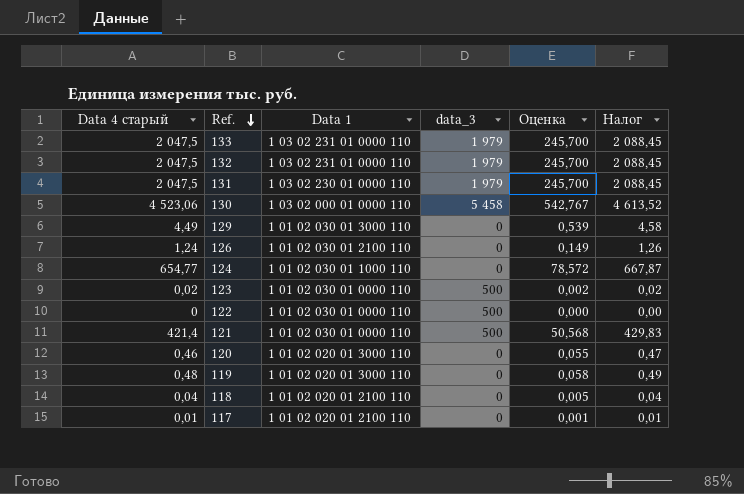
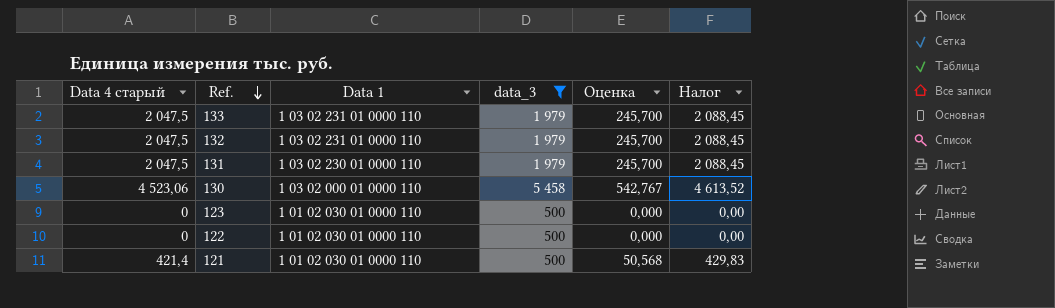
filter: none -> data_3 != 0
123 | Data 4 старый: 0,02 -> 0
123 | Оценка: 0,002 -> 0,000
123 | Налог: 0,02 -> 0,00

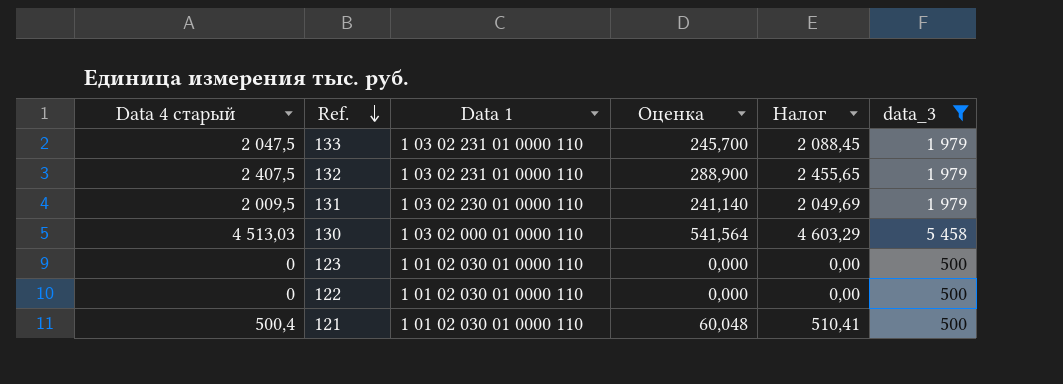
column data_3 | position: 4 -> 6
132 | Data 4 старый: 2 047,5 -> 2 407,5
132 | Оценка: 245,700 -> 288,900
132 | Налог: 2 088,45 -> 2 455,65
131 | Data 4 старый: 2 047,5 -> 2 009,5
131 | Оценка: 245,700 -> 241,140
131 | Налог: 2 088,45 -> 2 049,69
130 | Data 4 старый: 4 523,06 -> 4 513,03
130 | Оценка: 542,767 -> 541,564
130 | Налог: 4 613,52 -> 4 603,29
121 | Data 4 старый: 421,4 -> 500,4
121 | Оценка: 50,568 -> 60,048
121 | Налог: 429,83 -> 510,41

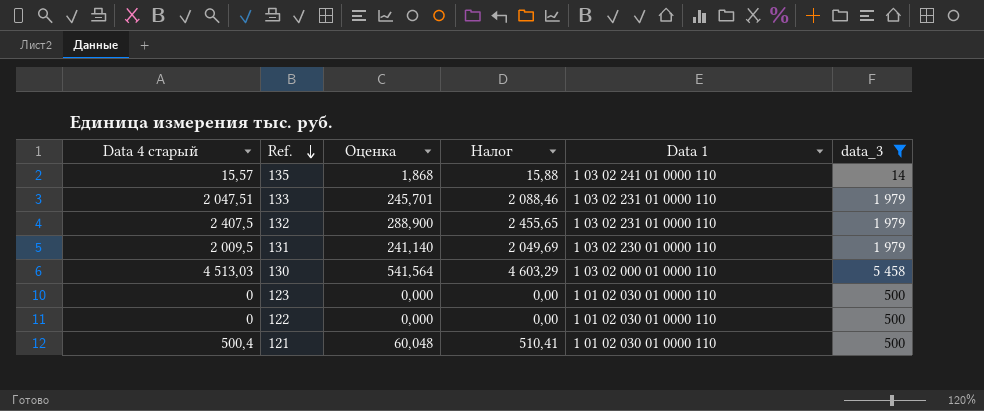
column Data 1 | position: 3 -> 5
row 135: none -> 15,57 | 1,868 | 15,88 | 1 03 02 241 01 0000 110 | 14
133 | Data 4 старый: 2 047,5 -> 2 047,51
133 | Оценка: 245,700 -> 245,701
133 | Налог: 2 088,45 -> 2 088,46

